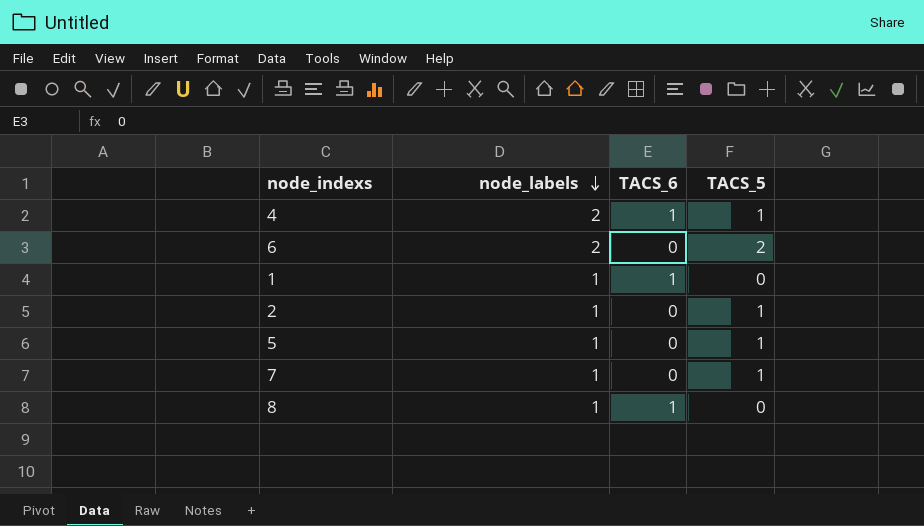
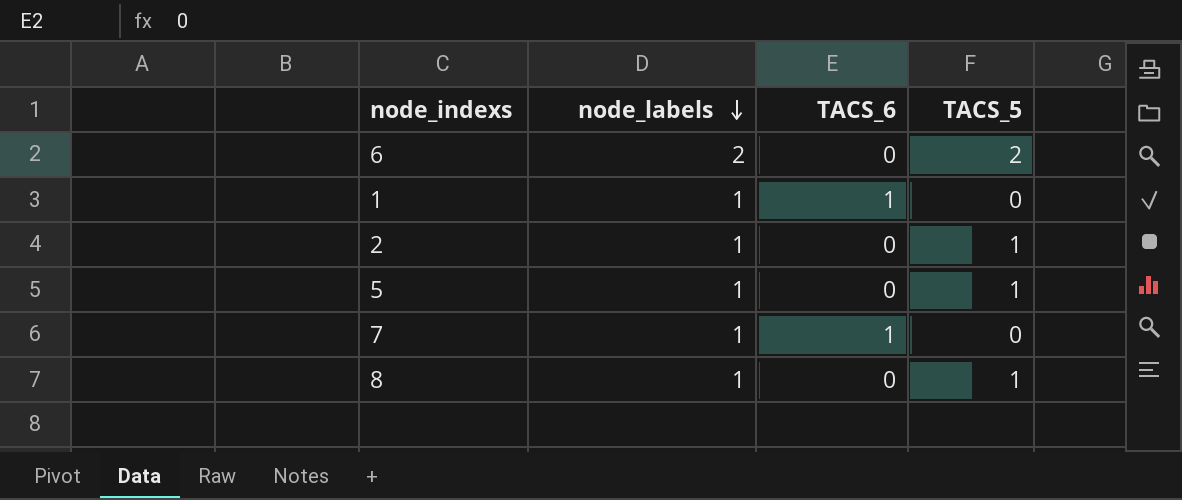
row 4: 2 | 1 | 1 -> none
7 | TACS_6: 0 -> 1
7 | TACS_5: 1 -> 0
8 | TACS_6: 1 -> 0
8 | TACS_5: 0 -> 1

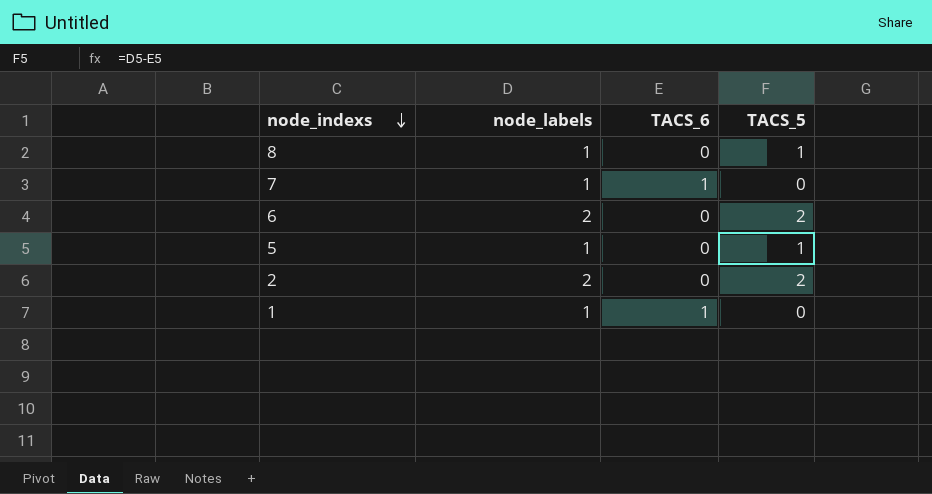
row order: node_labels descending -> node_indexs descending
2 | node_labels: 1 -> 2
2 | TACS_5: 1 -> 2

